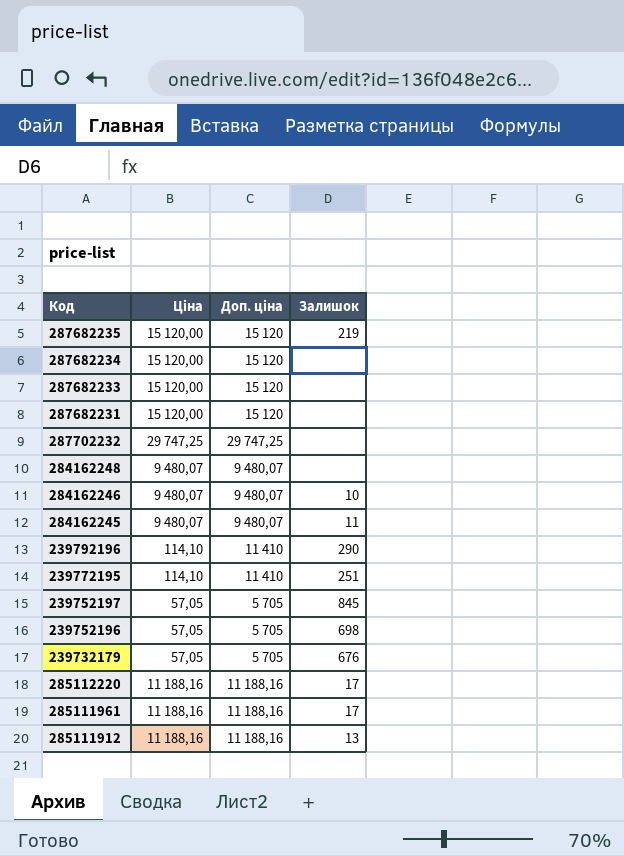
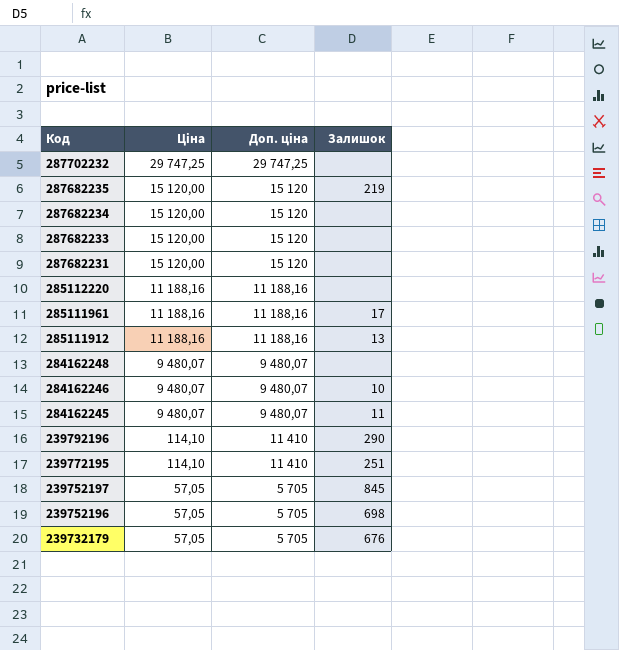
row order: none -> Код descending
285112220 | Залишок: 17 -> none

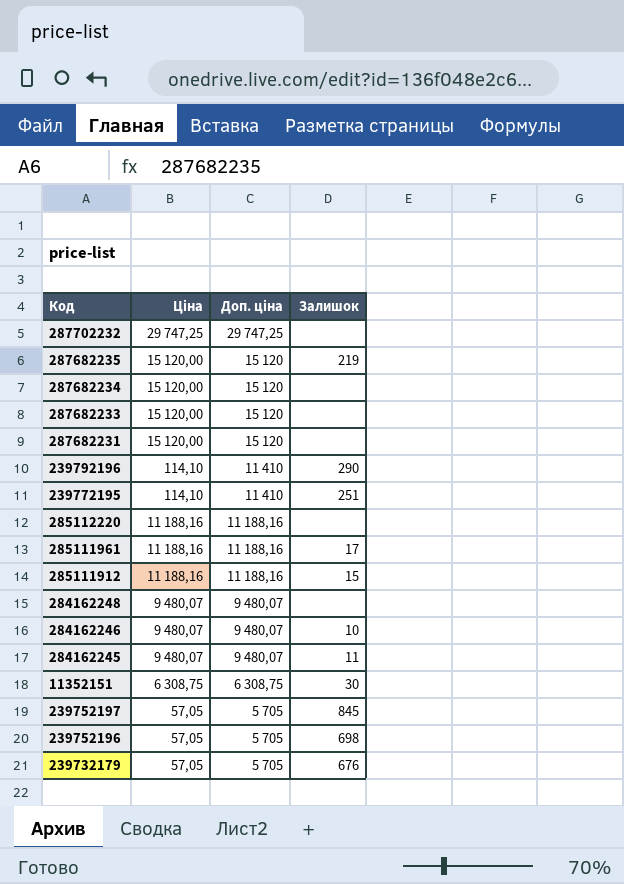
row order: Код descending -> Доп. ціна descending
285111912 | Залишок: 13 -> 15
row 11352151: none -> 6 308,75 | 6 308,75 | 30

